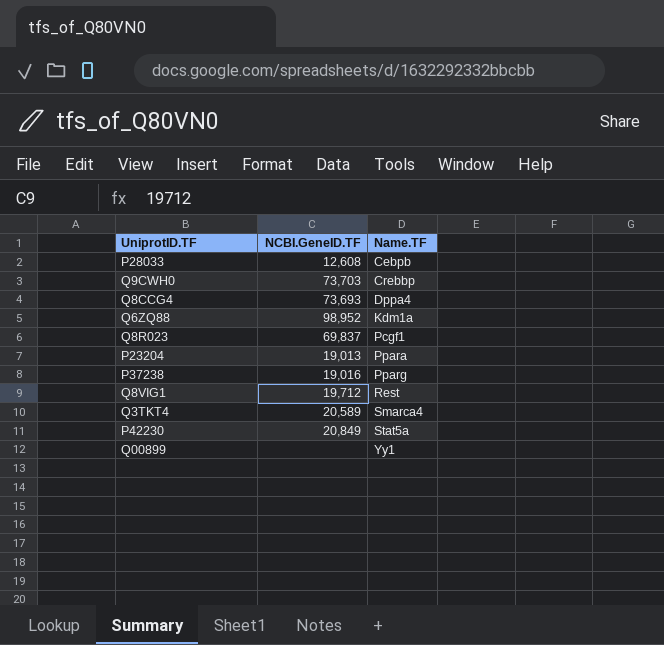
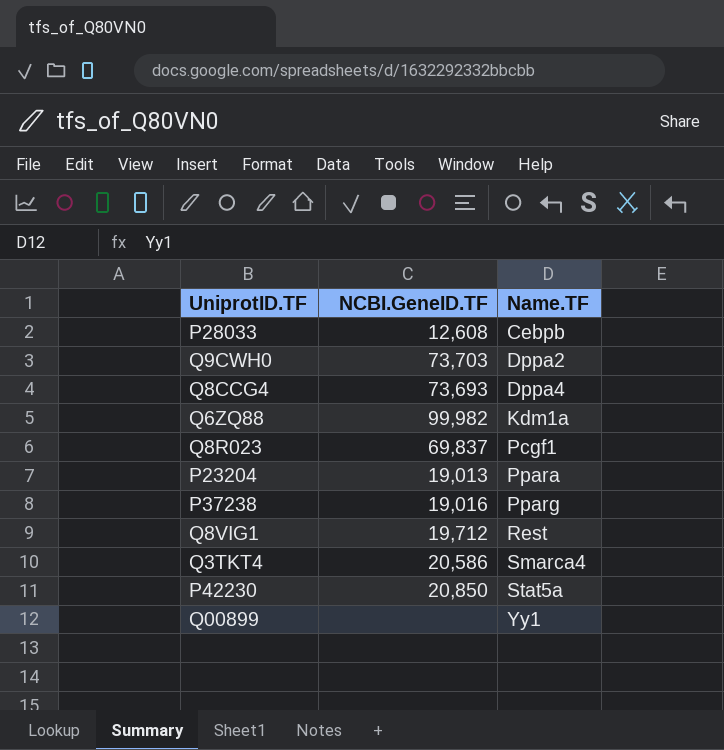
Q9CWH0 | Name.TF: Crebbp -> Dppa2
Q6ZQ88 | NCBI.GeneID.TF: 98,952 -> 99,982
Q3TKT4 | NCBI.GeneID.TF: 20,589 -> 20,586
P42230 | NCBI.GeneID.TF: 20,849 -> 20,850

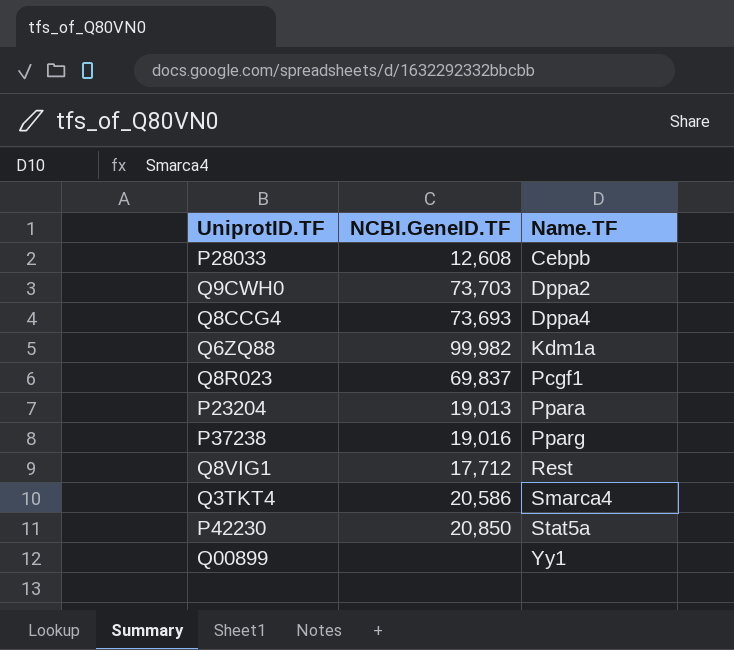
Q8VIG1 | NCBI.GeneID.TF: 19,712 -> 17,712

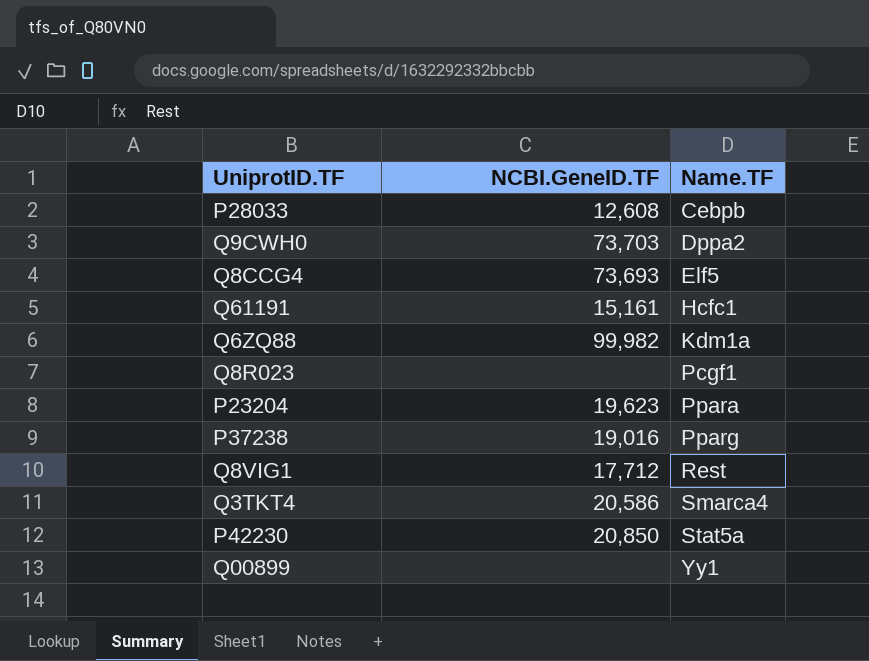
Q8CCG4 | Name.TF: Dppa4 -> Elf5
row Q61191: none -> 15,161 | Hcfc1
Q8R023 | NCBI.GeneID.TF: 69,837 -> none
P23204 | NCBI.GeneID.TF: 19,013 -> 19,623

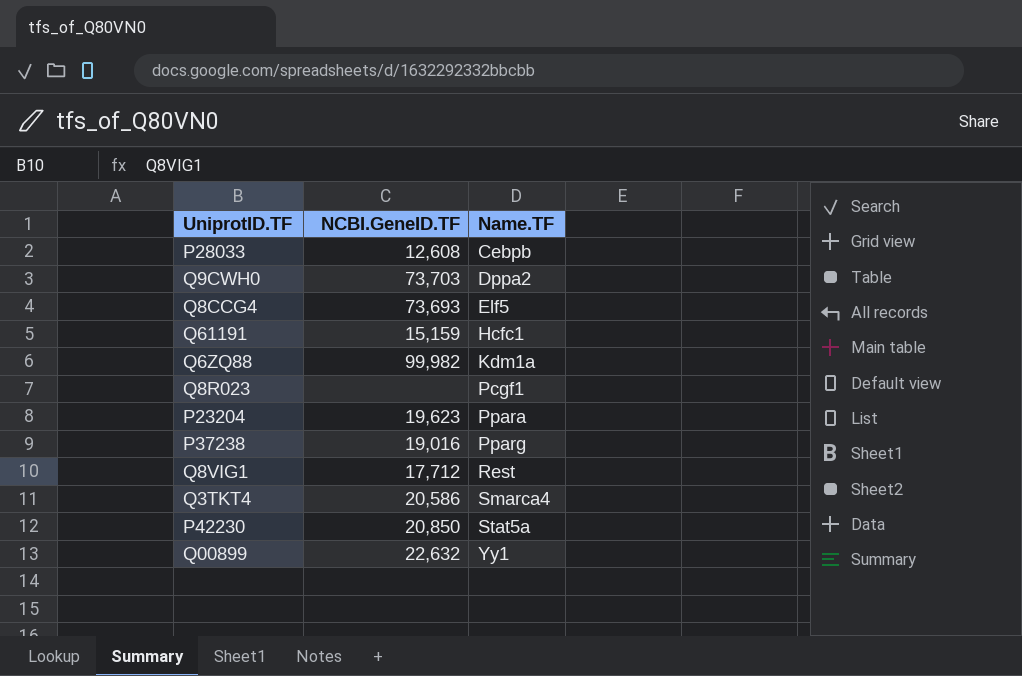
Q61191 | NCBI.GeneID.TF: 15,161 -> 15,159
Q00899 | NCBI.GeneID.TF: none -> 22,632

